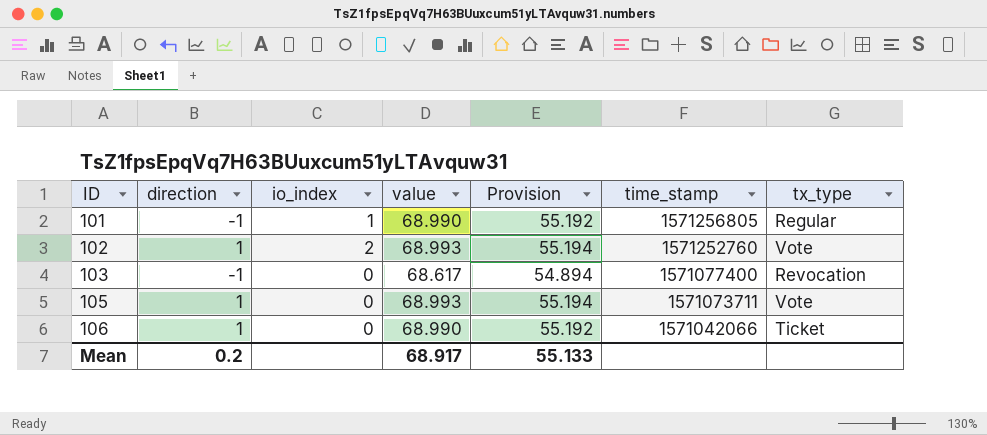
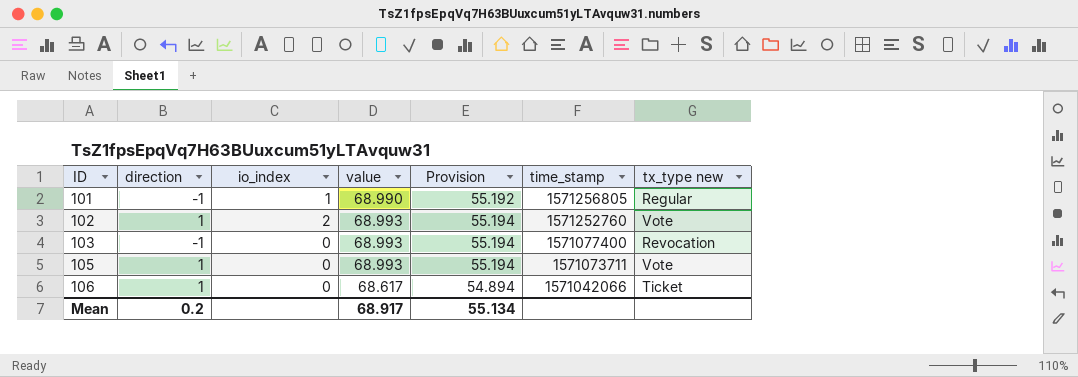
column name: tx_type -> tx_type new
103 | value: 68.617 -> 68.993
103 | Provision: 54.894 -> 55.194
106 | value: 68.990 -> 68.617
106 | Provision: 55.192 -> 54.894
Mean | Provision: 55.133 -> 55.134

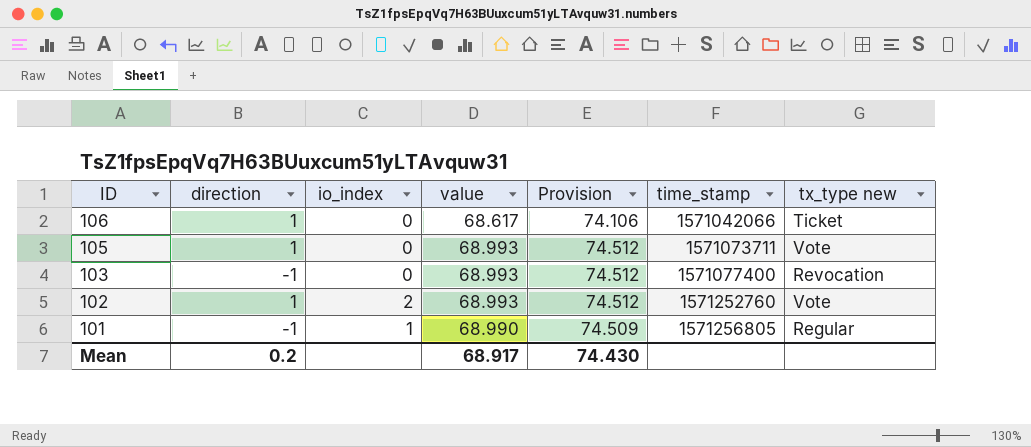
row order: ID ascending -> ID descending
column Provision | formula: [value] * 0.8 -> [value] * 1.08
Mean | Provision: 55.134 -> 74.430

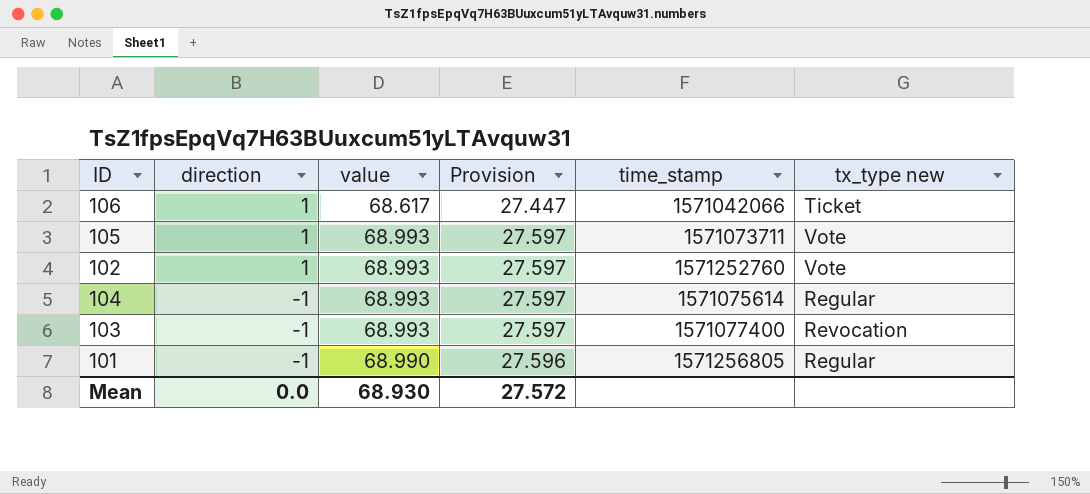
row order: ID descending -> direction descending
column io_index | position: 3 -> none
column Provision | formula: [value] * 1.08 -> [value] * 0.4
row 104: none -> -1 | 68.993 | 27.597 | 1571075614 | Regular
Mean | direction: 0.2 -> 0.0
Mean | value: 68.917 -> 68.930
Mean | Provision: 74.430 -> 27.572

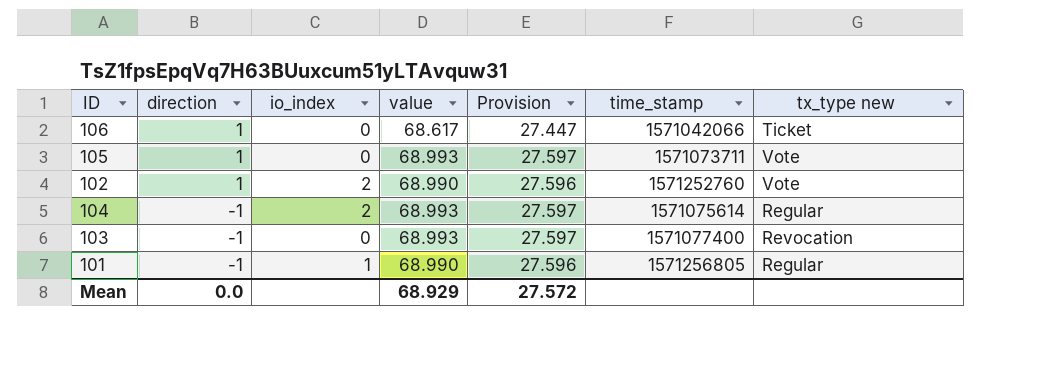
column io_index | position: none -> 3
102 | value: 68.993 -> 68.990
102 | Provision: 27.597 -> 27.596
Mean | value: 68.930 -> 68.929

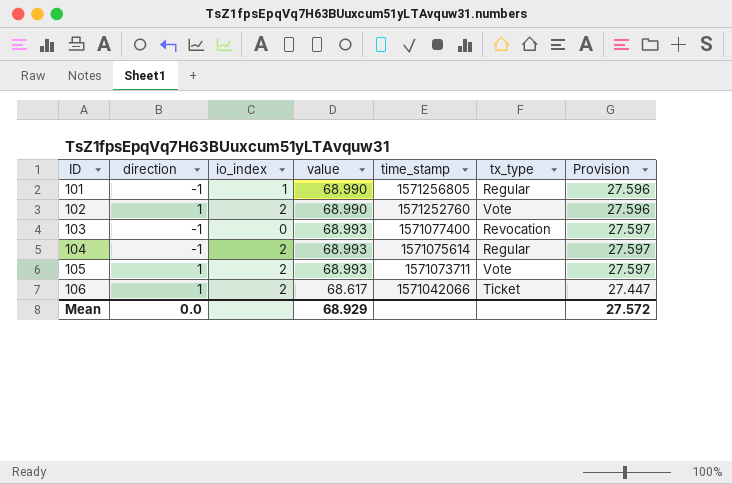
row order: direction descending -> ID ascending
column name: tx_type new -> tx_type
column Provision | position: 5 -> 7
105 | io_index: 0 -> 2
106 | io_index: 0 -> 2

